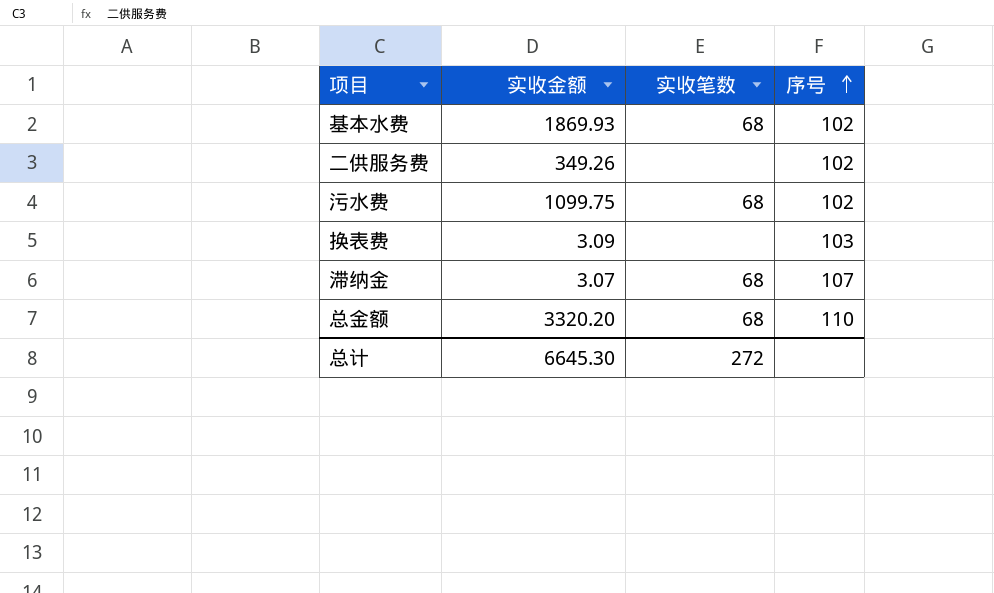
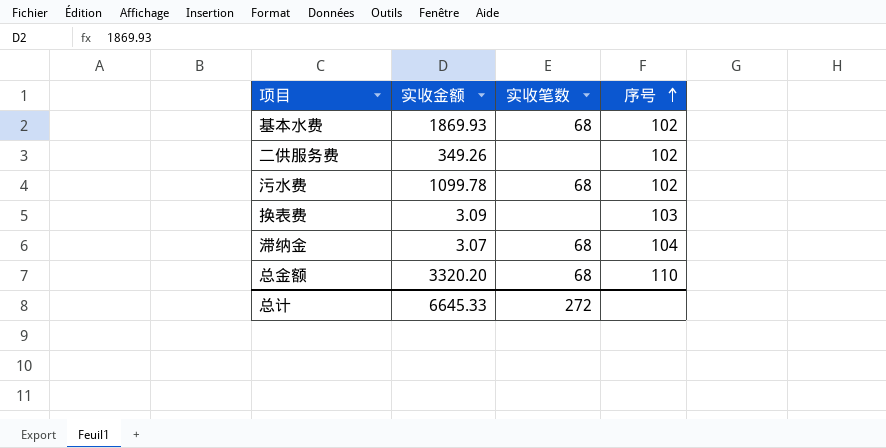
污水费 | 实收金额: 1099.75 -> 1099.78
滞纳金 | 序号: 107 -> 104
总计 | 实收金额: 6645.30 -> 6645.33

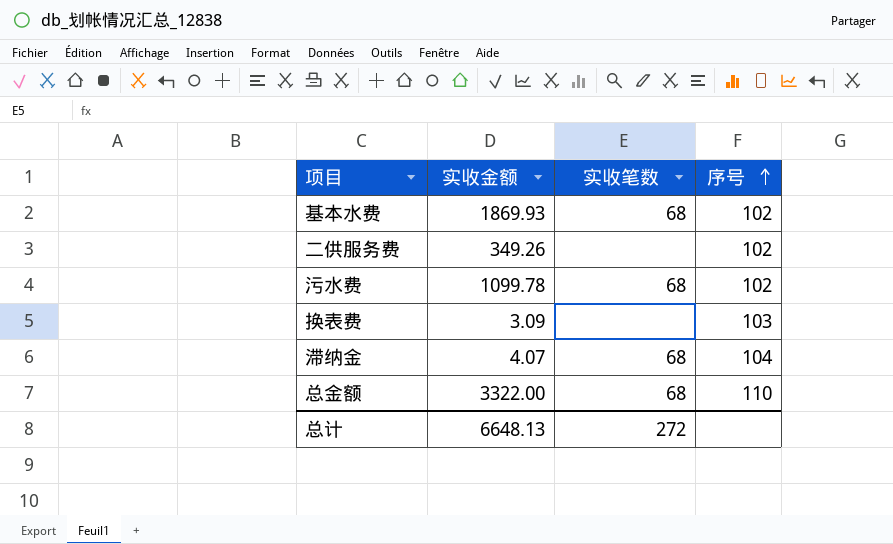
滞纳金 | 实收金额: 3.07 -> 4.07
总金额 | 实收金额: 3320.20 -> 3322.00
总计 | 实收金额: 6645.33 -> 6648.13

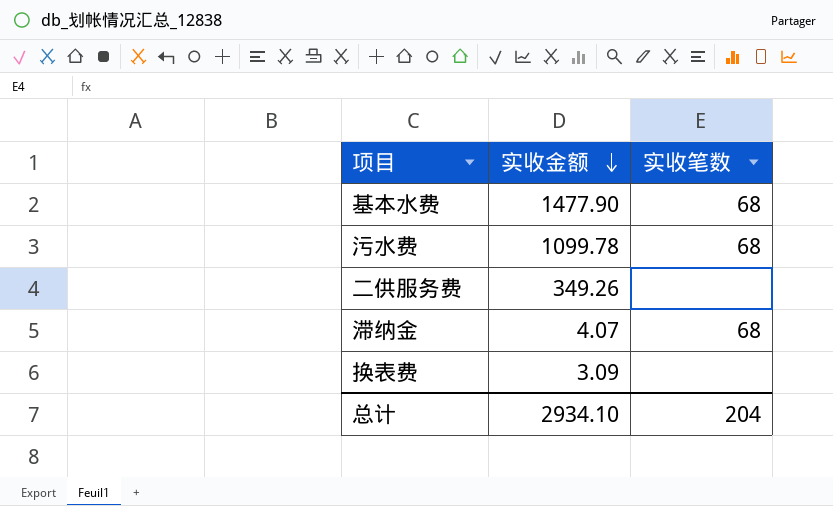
row order: 序号 ascending -> 实收金额 descending
column 序号 | position: 4 -> none
row 总金额: 3322.00 | 68 | 110 -> none
基本水费 | 实收金额: 1869.93 -> 1477.90
总计 | 实收金额: 6648.13 -> 2934.10
总计 | 实收笔数: 272 -> 204

